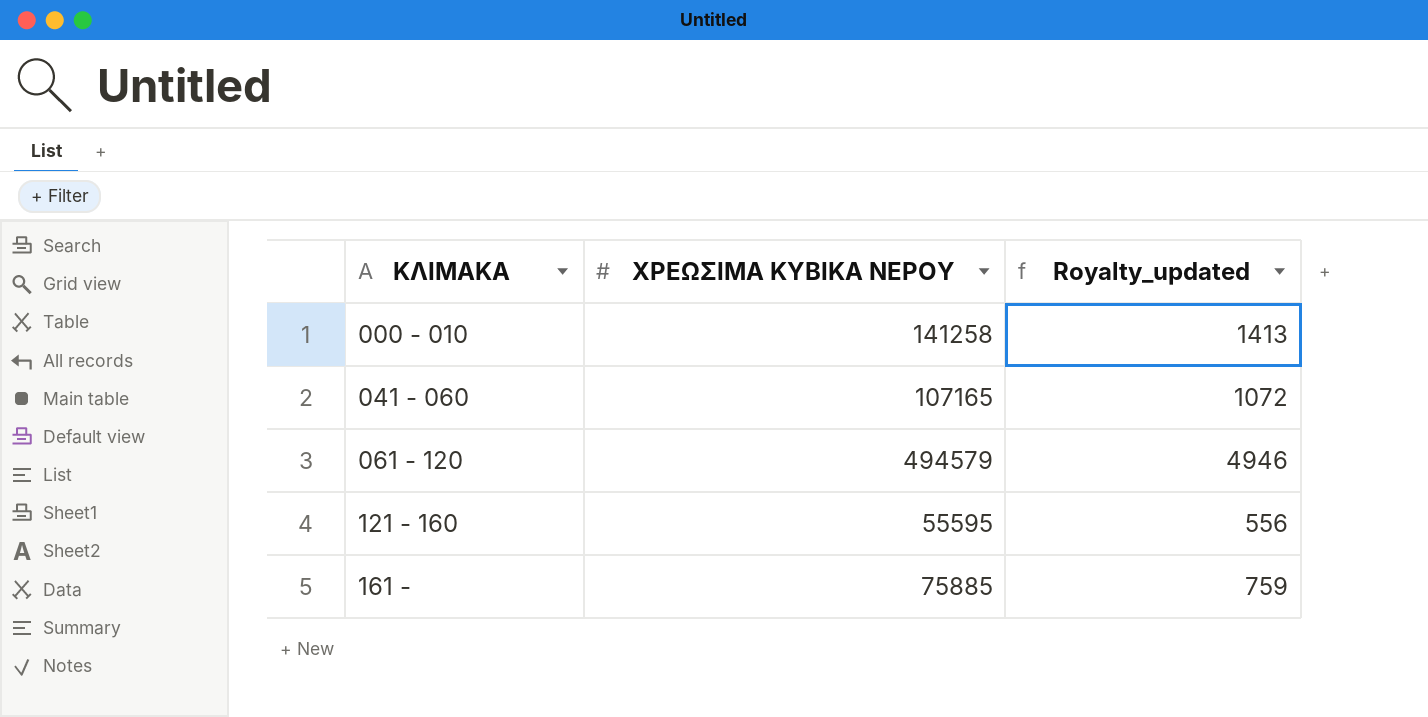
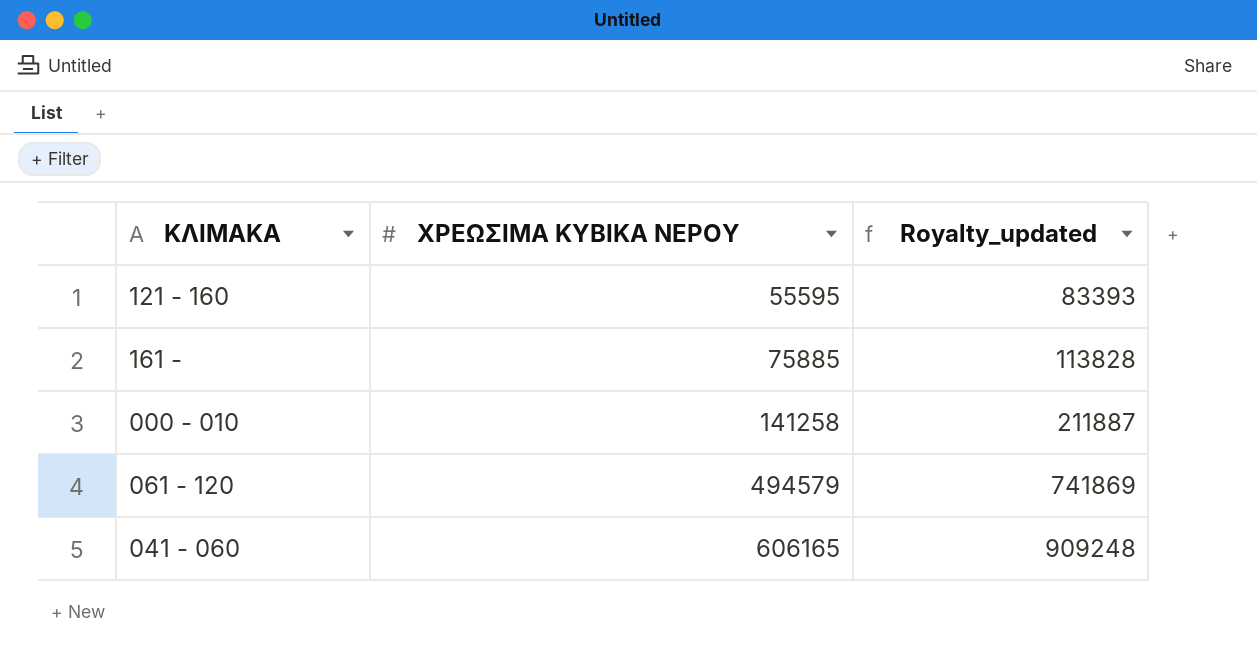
row order: ΚΛΙΜΑΚΑ ascending -> ΧΡΕΩΣΙΜΑ ΚΥΒΙΚΑ ΝΕΡΟΥ ascending
column Royalty_updated | formula: [ΧΡΕΩΣΙΜΑ ΚΥΒΙΚΑ ΝΕΡΟΥ] * 0.01 -> [ΧΡΕΩΣΙΜΑ ΚΥΒΙΚΑ ΝΕΡΟΥ] * 1.5
041 - 060 | ΧΡΕΩΣΙΜΑ ΚΥΒΙΚΑ ΝΕΡΟΥ: 107165 -> 606165

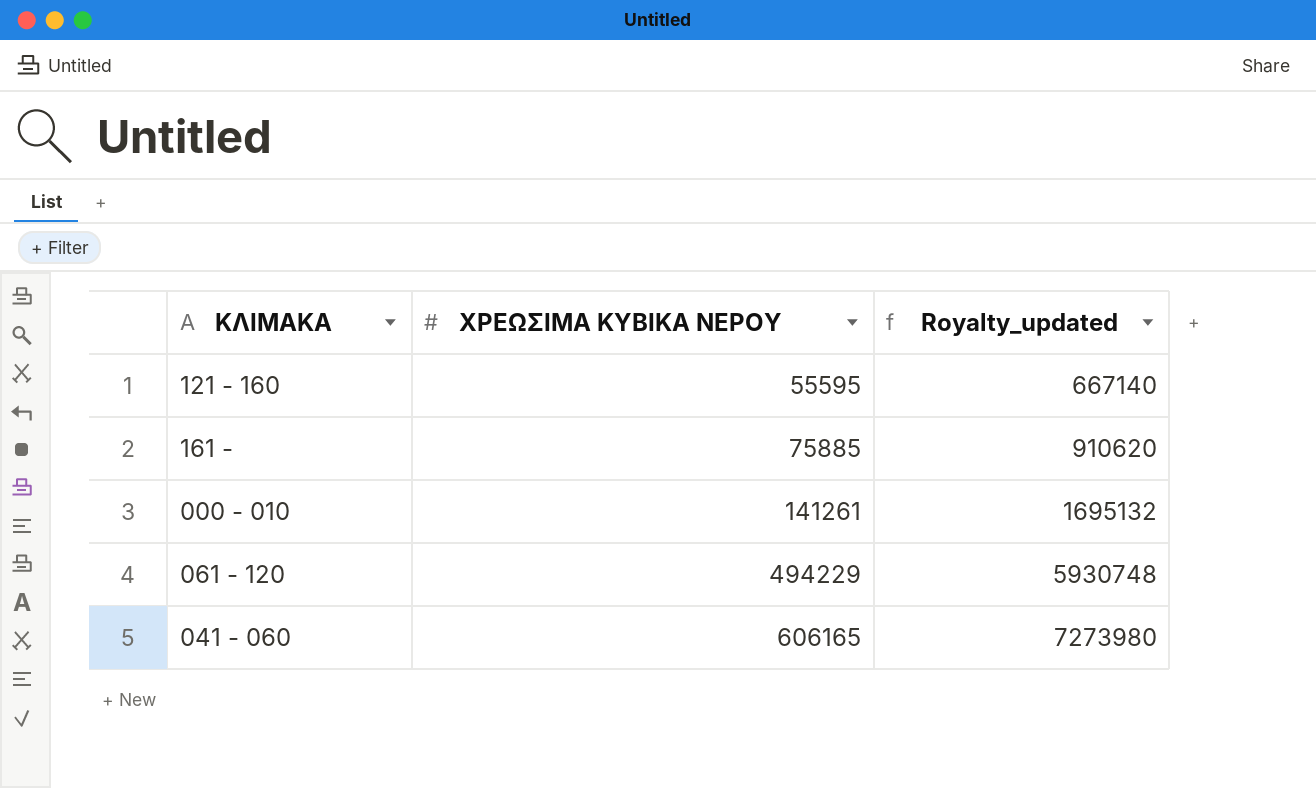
column Royalty_updated | formula: [ΧΡΕΩΣΙΜΑ ΚΥΒΙΚΑ ΝΕΡΟΥ] * 1.5 -> [ΧΡΕΩΣΙΜΑ ΚΥΒΙΚΑ ΝΕΡΟΥ] * 12
000 - 010 | ΧΡΕΩΣΙΜΑ ΚΥΒΙΚΑ ΝΕΡΟΥ: 141258 -> 141261
061 - 120 | ΧΡΕΩΣΙΜΑ ΚΥΒΙΚΑ ΝΕΡΟΥ: 494579 -> 494229

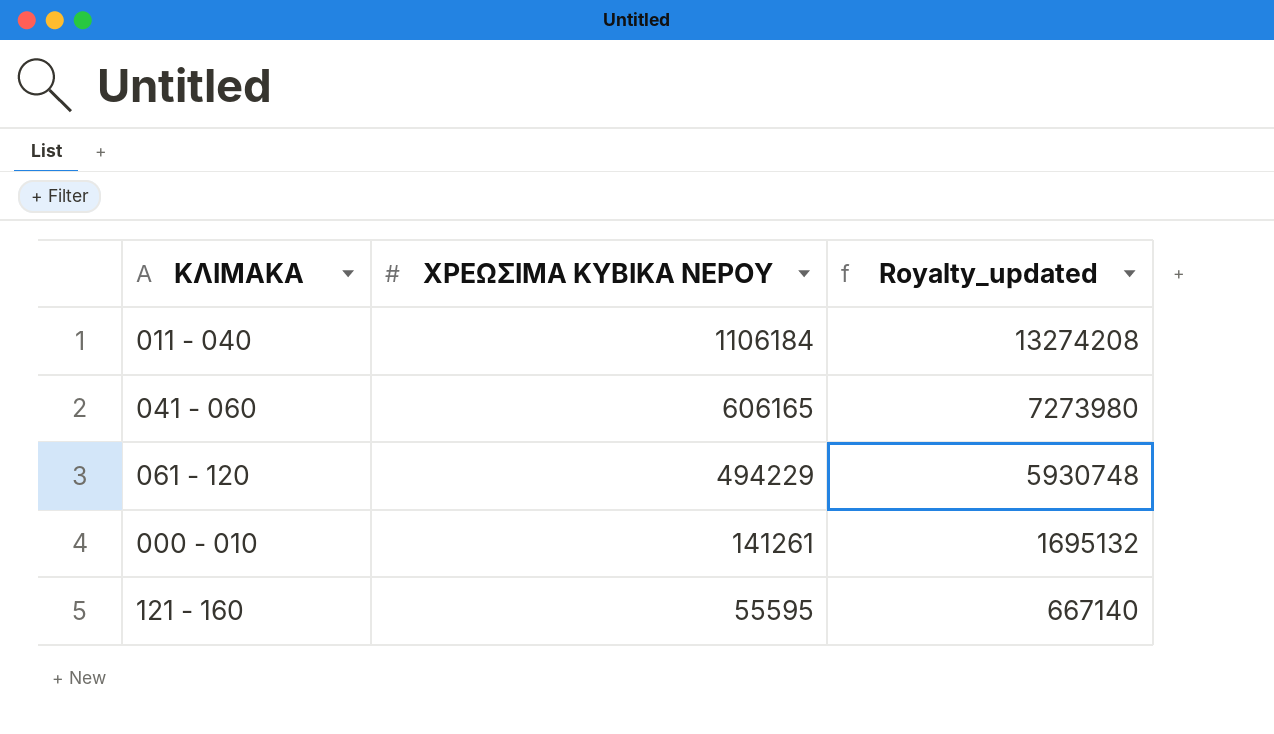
row order: ΧΡΕΩΣΙΜΑ ΚΥΒΙΚΑ ΝΕΡΟΥ ascending -> ΧΡΕΩΣΙΜΑ ΚΥΒΙΚΑ ΝΕΡΟΥ descending
row 161 -: 75885 | 910620 -> none
row 011 - 040: none -> 1106184 | 13274208

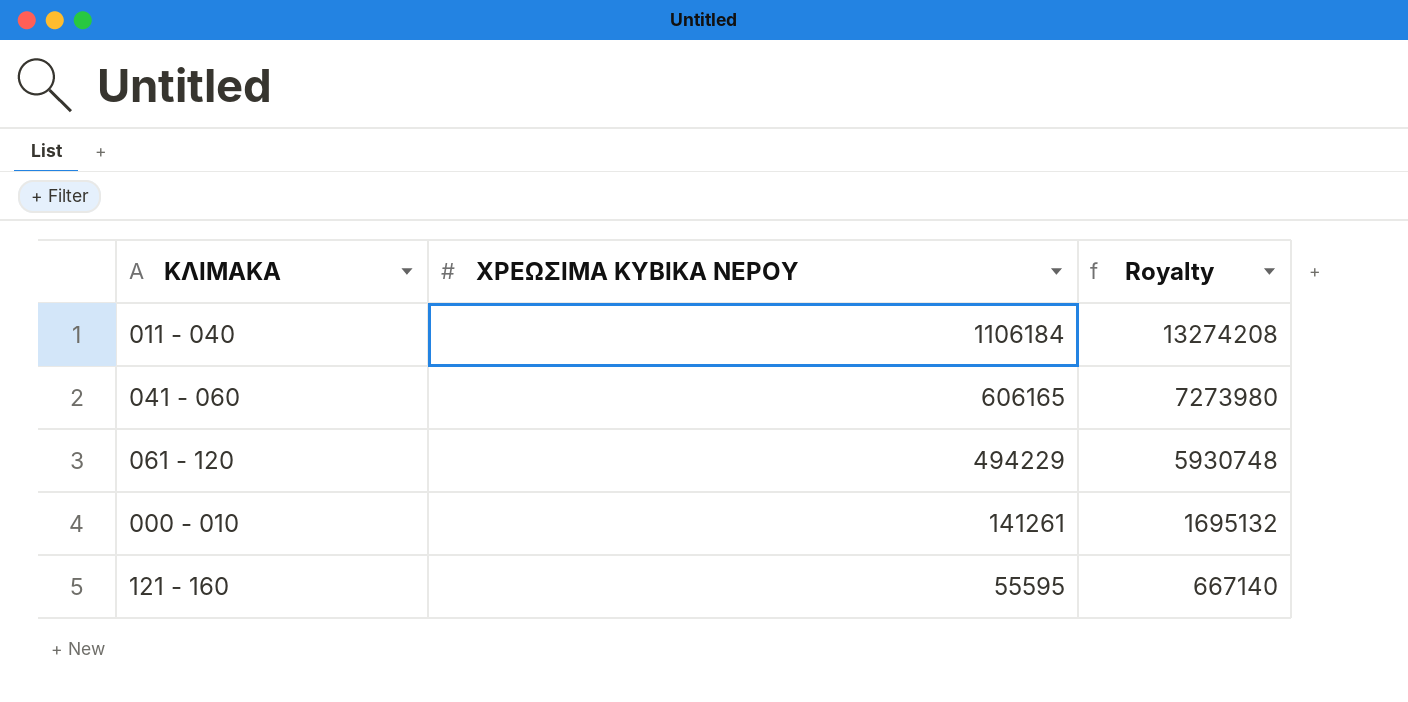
column name: Royalty_updated -> Royalty

